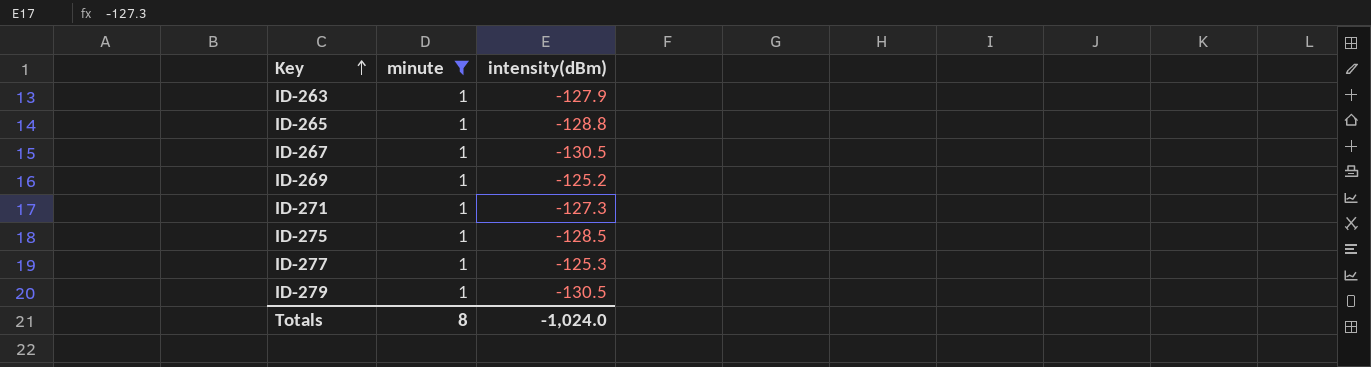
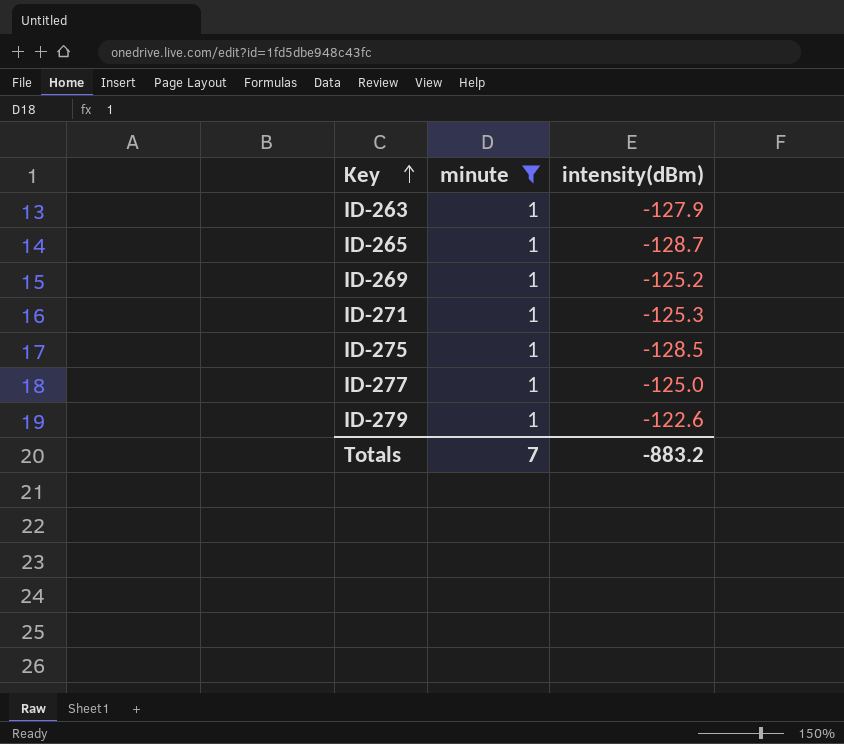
row ID-267: 1 | -130.5 -> none
ID-265 | intensity(dBm): -128.8 -> -128.7
ID-271 | intensity(dBm): -127.3 -> -125.3
ID-277 | intensity(dBm): -125.3 -> -125.0
ID-279 | intensity(dBm): -130.5 -> -122.6
Totals | minute: 8 -> 7
Totals | intensity(dBm): -1,024.0 -> -883.2

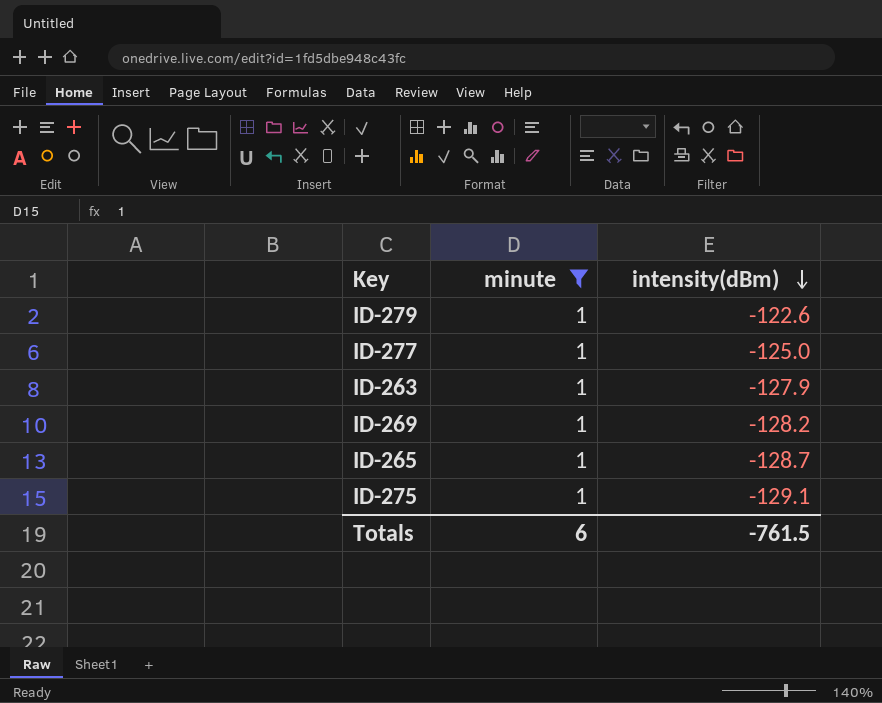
row order: Key ascending -> intensity(dBm) descending
row ID-271: 1 | -125.3 -> none
ID-269 | intensity(dBm): -125.2 -> -128.2
ID-275 | intensity(dBm): -128.5 -> -129.1
Totals | minute: 7 -> 6
Totals | intensity(dBm): -883.2 -> -761.5

